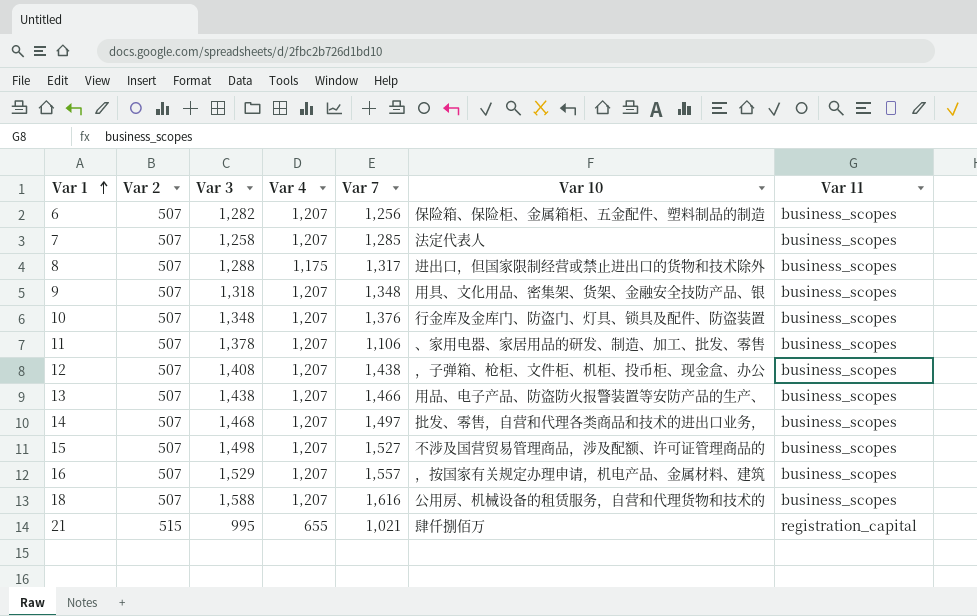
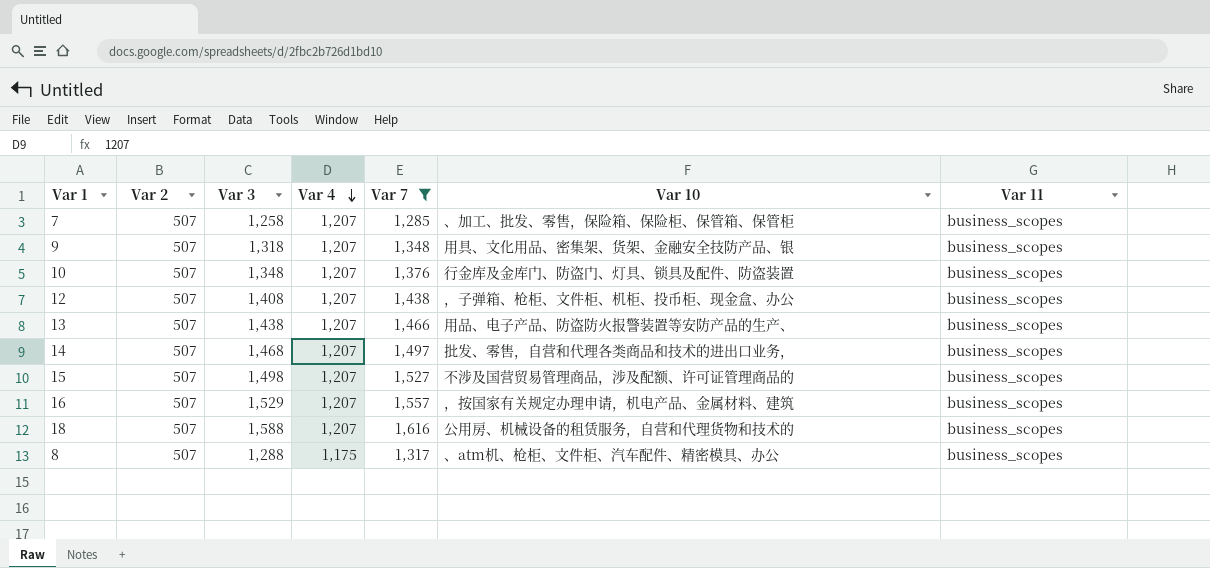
filter: none -> Var 7 >= 1,285
row order: Var 1 ascending -> Var 4 descending
7 | Var 10: 法定代表人 -> 、加工、批发、零售，保险箱、保险柜、保管箱、保管柜
8 | Var 10: 进出口，但国家限制经营或禁止进出口的货物和技术除外 -> 、atm机、枪柜、文件柜、汽车配件、精密模具、办公

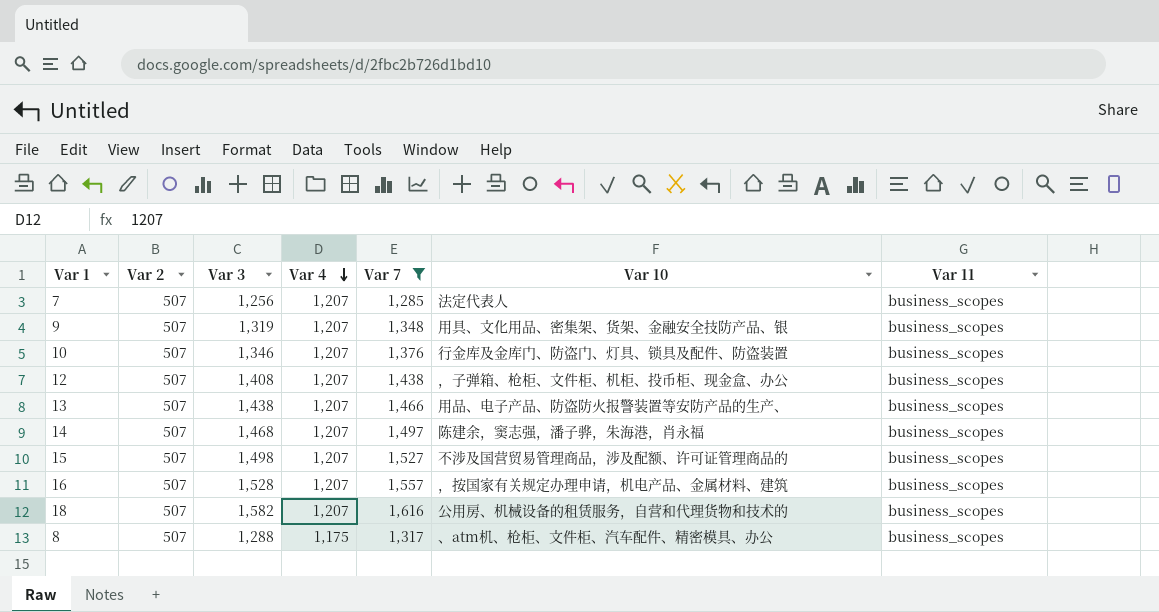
7 | Var 3: 1,258 -> 1,256
7 | Var 10: 、加工、批发、零售，保险箱、保险柜、保管箱、保管柜 -> 法定代表人
9 | Var 3: 1,318 -> 1,319
10 | Var 3: 1,348 -> 1,346
14 | Var 10: 批发、零售，自营和代理各类商品和技术的进出口业务， -> 陈建余，窦志强，潘子骅，朱海港，肖永福
16 | Var 3: 1,529 -> 1,528
18 | Var 3: 1,588 -> 1,582

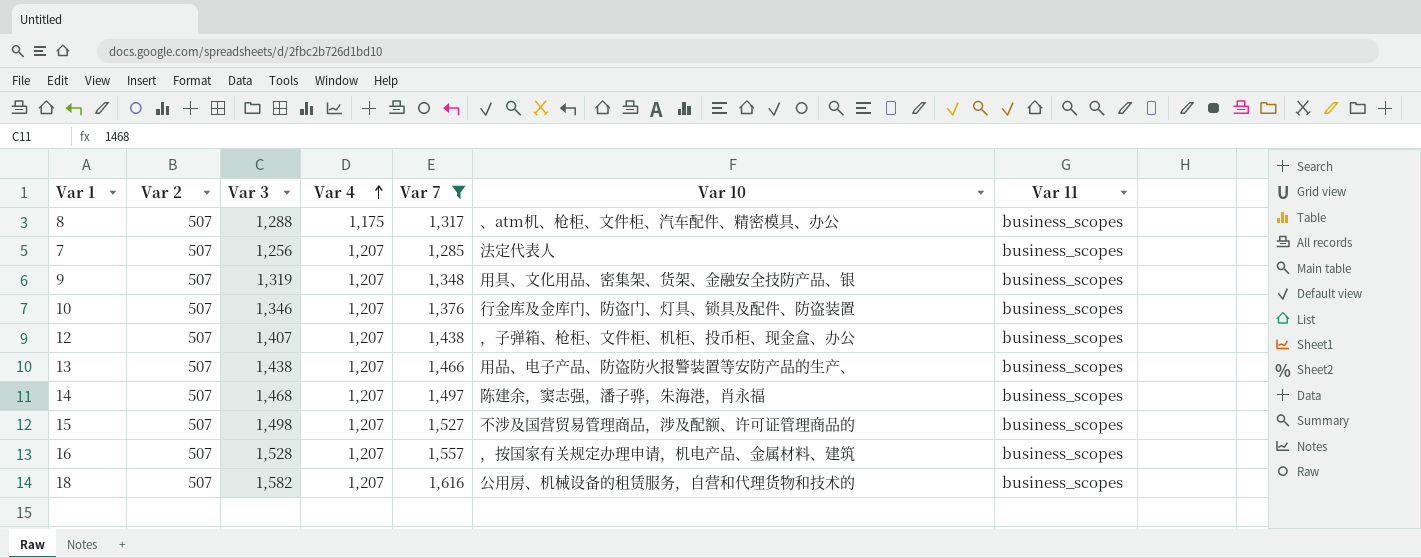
row order: Var 4 descending -> Var 4 ascending
12 | Var 3: 1,408 -> 1,407

